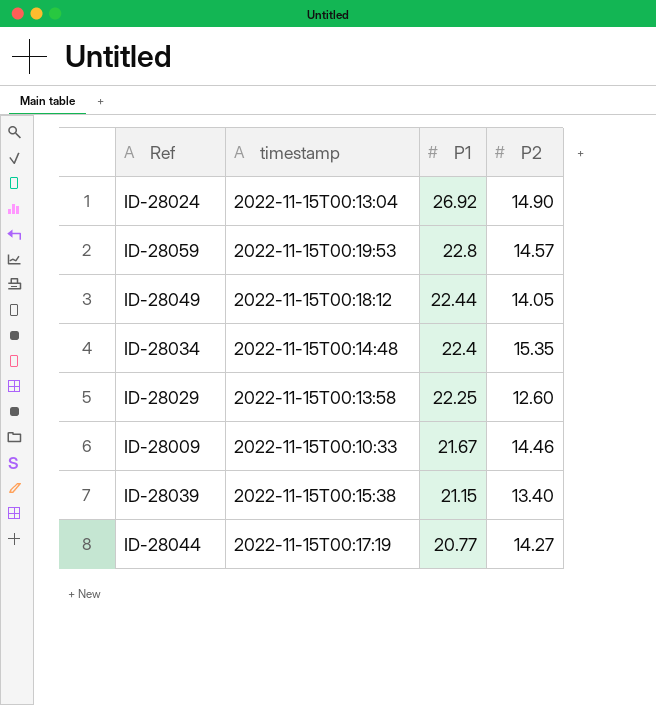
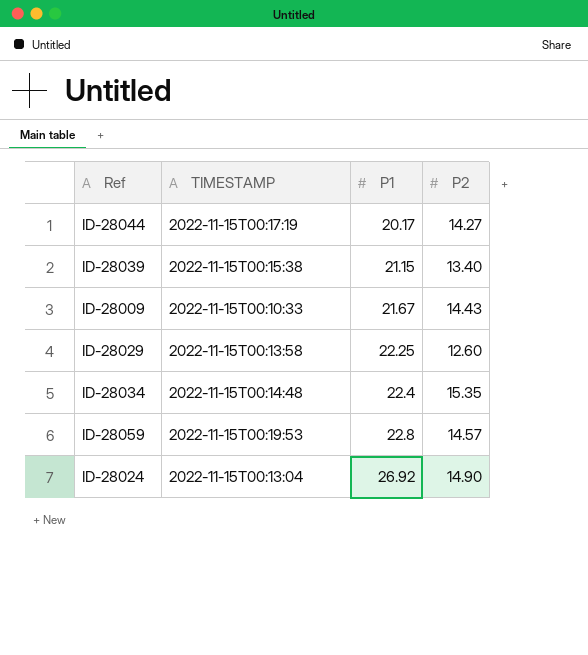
row order: P1 descending -> P1 ascending
column name: timestamp -> TIMESTAMP
row ID-28049: 2022-11-15T00:18:12 | 22.44 | 14.05 -> none
ID-28044 | P1: 20.77 -> 20.17
ID-28009 | P2: 14.46 -> 14.43

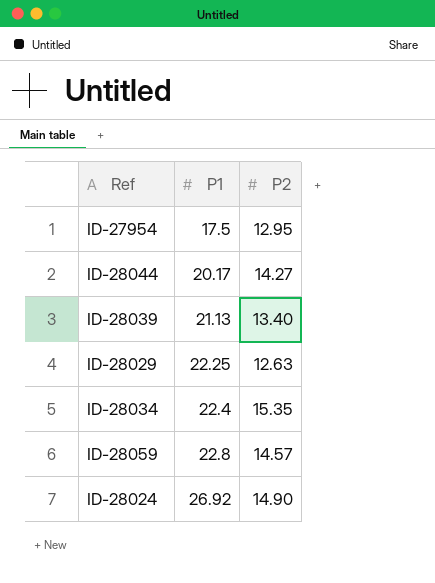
column TIMESTAMP | position: 2 -> none
row ID-28009: 2022-11-15T00:10:33 | 21.67 | 14.43 -> none
row ID-27954: none -> 17.5 | 12.95
ID-28039 | P1: 21.15 -> 21.13
ID-28029 | P2: 12.60 -> 12.63

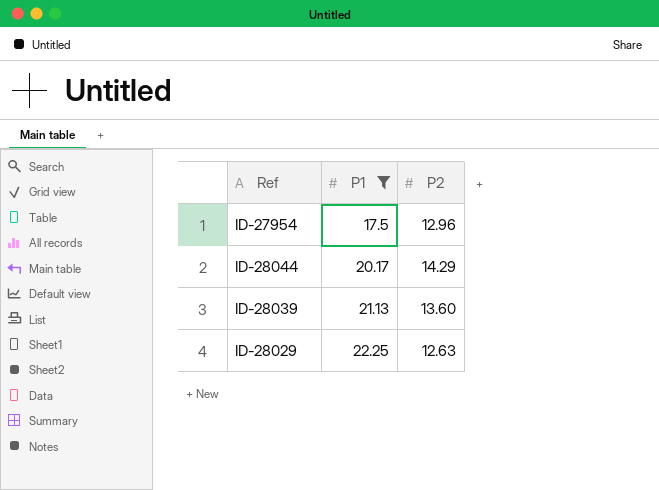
filter: none -> P1 <= 22.25
ID-27954 | P2: 12.95 -> 12.96
ID-28044 | P2: 14.27 -> 14.29
ID-28039 | P2: 13.40 -> 13.60

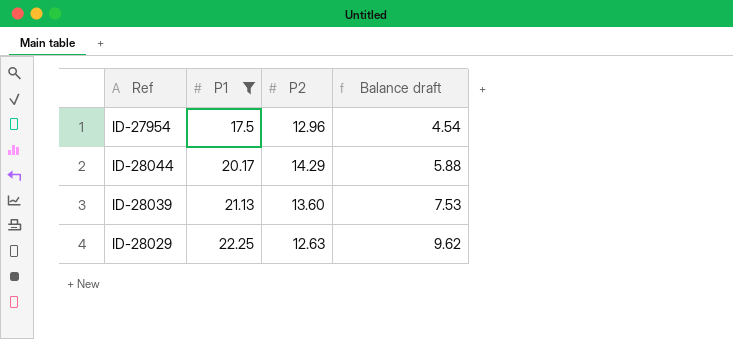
column Balance draft | formula: none -> [P1] - [P2]

